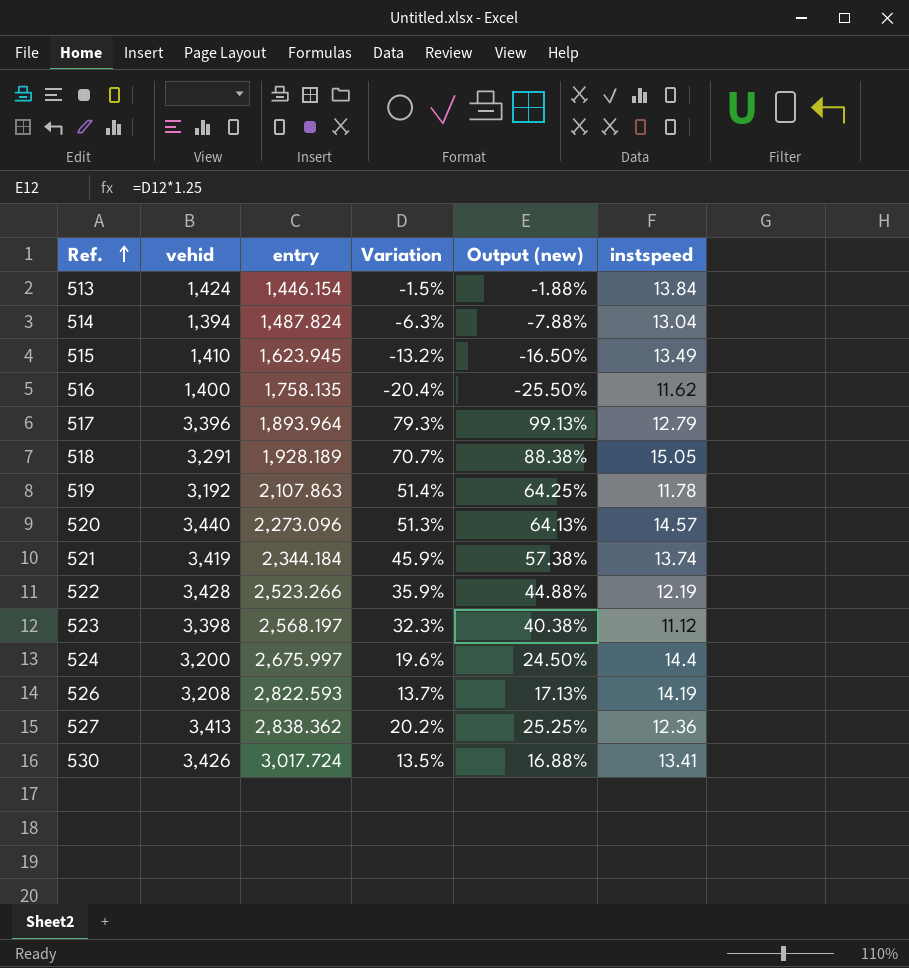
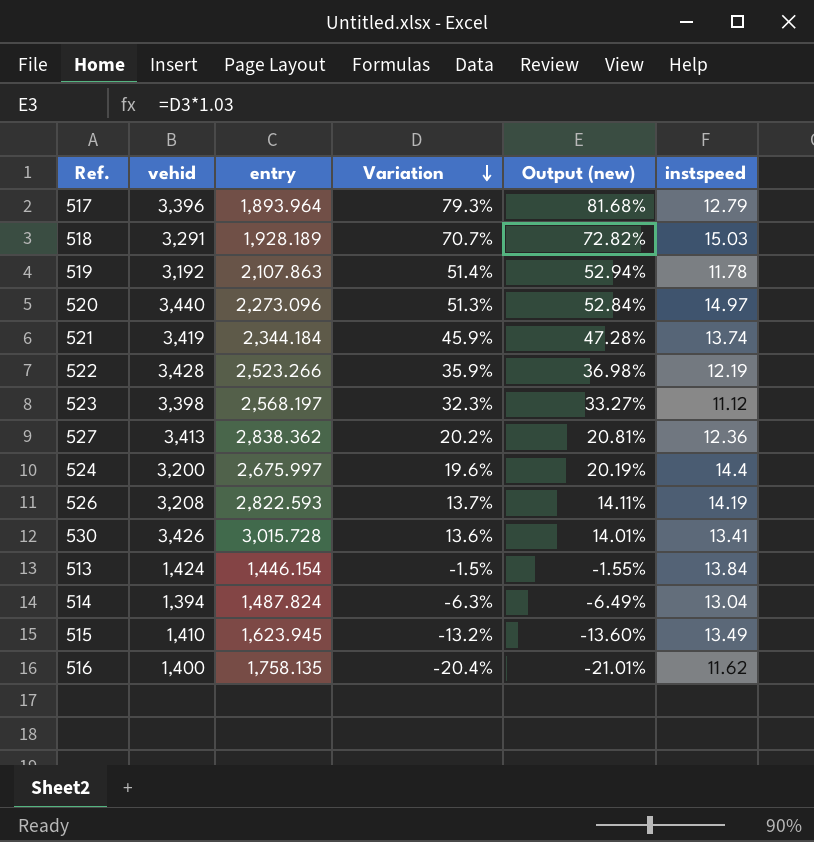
row order: Ref. ascending -> Variation descending
column Output (new) | formula: [Variation] * 1.25 -> [Variation] * 1.03
518 | instspeed: 15.05 -> 15.03
520 | instspeed: 14.57 -> 14.97
530 | entry: 3,017.724 -> 3,015.728
530 | Variation: 13.5% -> 13.6%

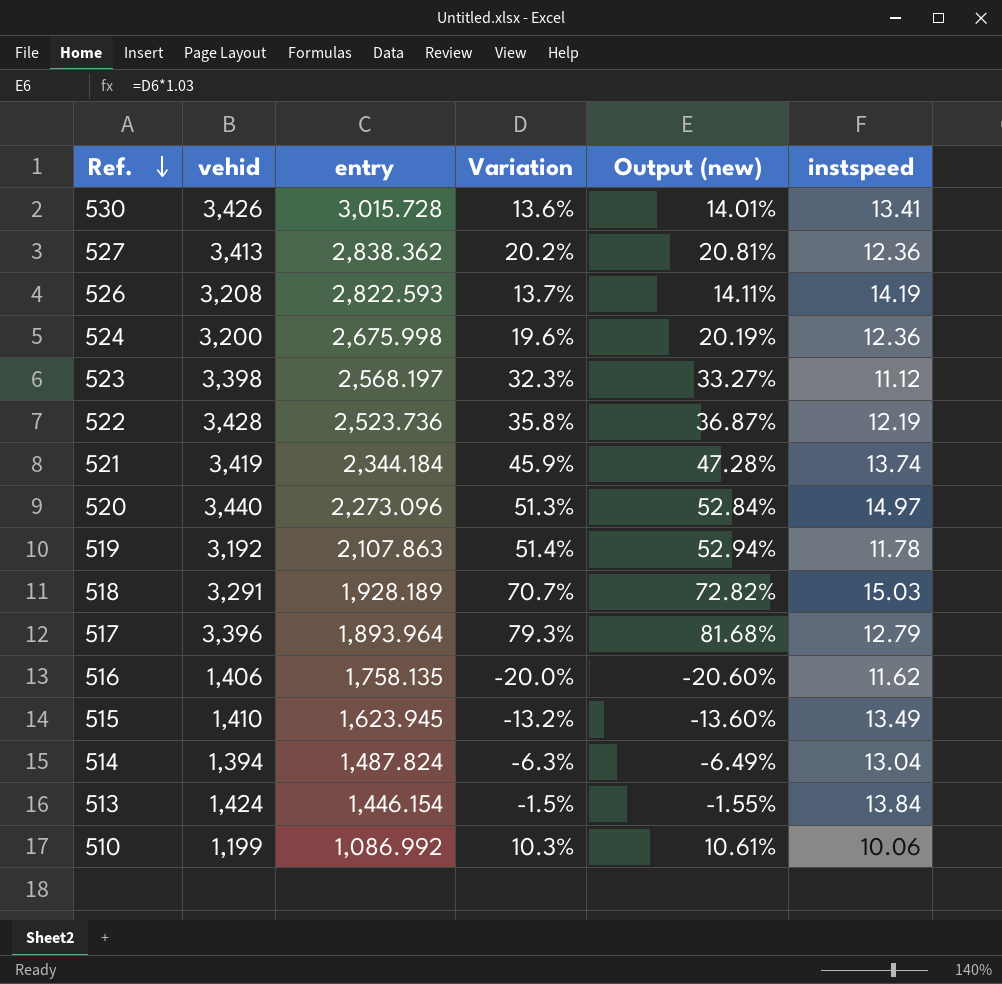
row order: Variation descending -> Ref. descending
524 | entry: 2,675.997 -> 2,675.998
524 | instspeed: 14.4 -> 12.36
522 | entry: 2,523.266 -> 2,523.736
522 | Variation: 35.9% -> 35.8%
522 | Output (new): 36.98% -> 36.87%
516 | vehid: 1,400 -> 1,406
516 | Variation: -20.4% -> -20.0%
516 | Output (new): -21.01% -> -20.60%
row 510: none -> 1,199 | 1,086.992 | 10.3% | 10.61% | 10.06

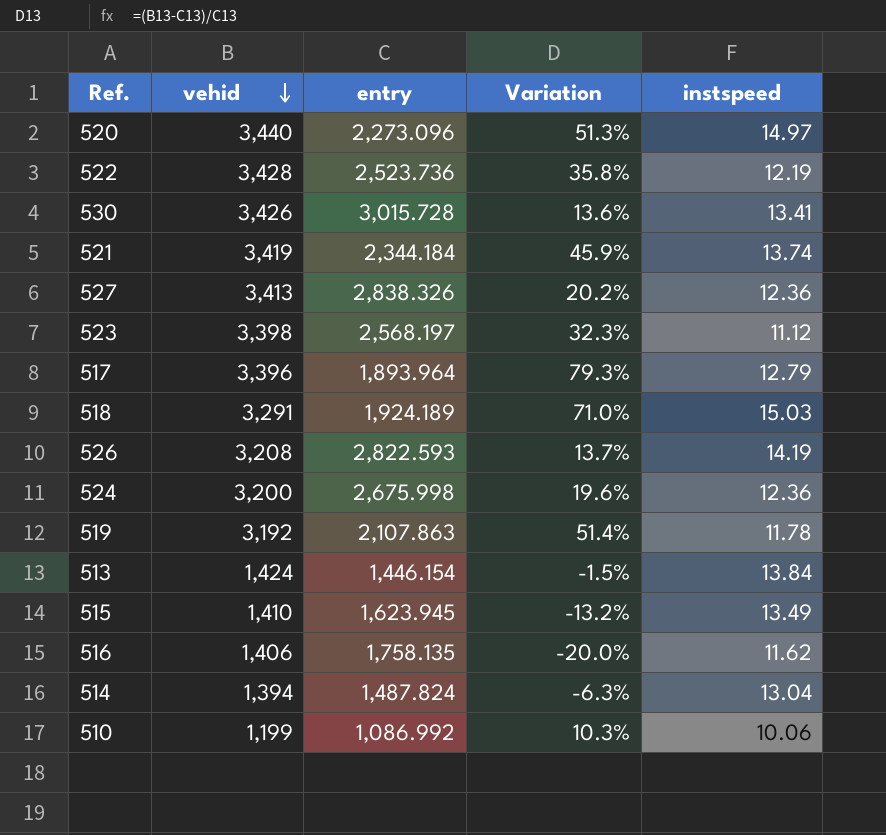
row order: Ref. descending -> vehid descending
column Output (new) | formula: [Variation] * 1.03 -> none
527 | entry: 2,838.362 -> 2,838.326
518 | entry: 1,928.189 -> 1,924.189
518 | Variation: 70.7% -> 71.0%

